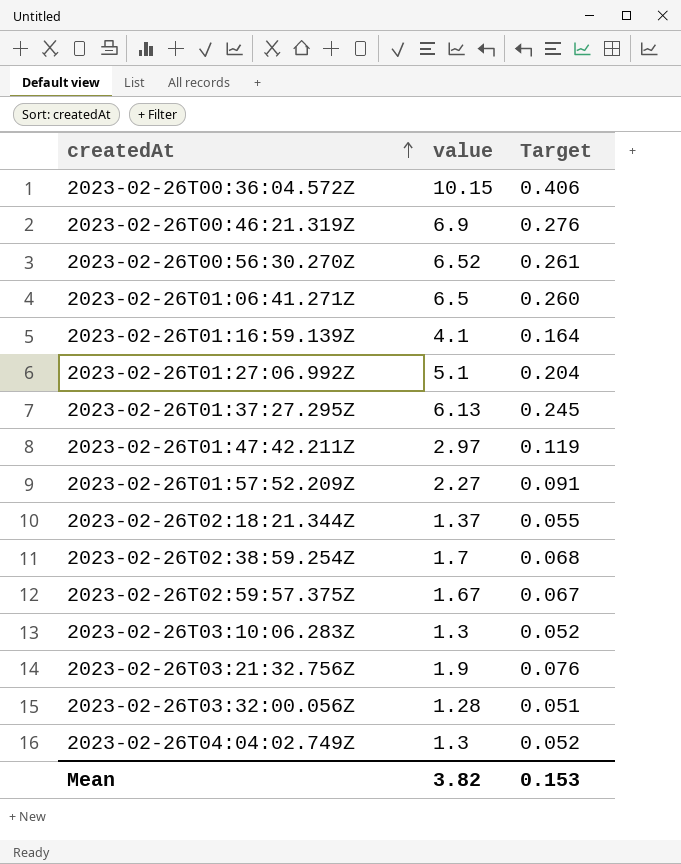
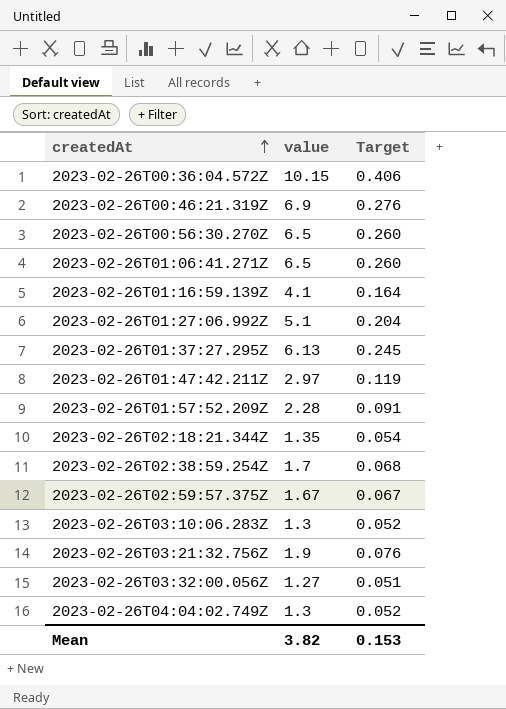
2023-02-26T00:56:30.270Z | value: 6.52 -> 6.5
2023-02-26T00:56:30.270Z | Target: 0.261 -> 0.260
2023-02-26T01:57:52.209Z | value: 2.27 -> 2.28
2023-02-26T02:18:21.344Z | value: 1.37 -> 1.35
2023-02-26T02:18:21.344Z | Target: 0.055 -> 0.054
2023-02-26T03:32:00.056Z | value: 1.28 -> 1.27

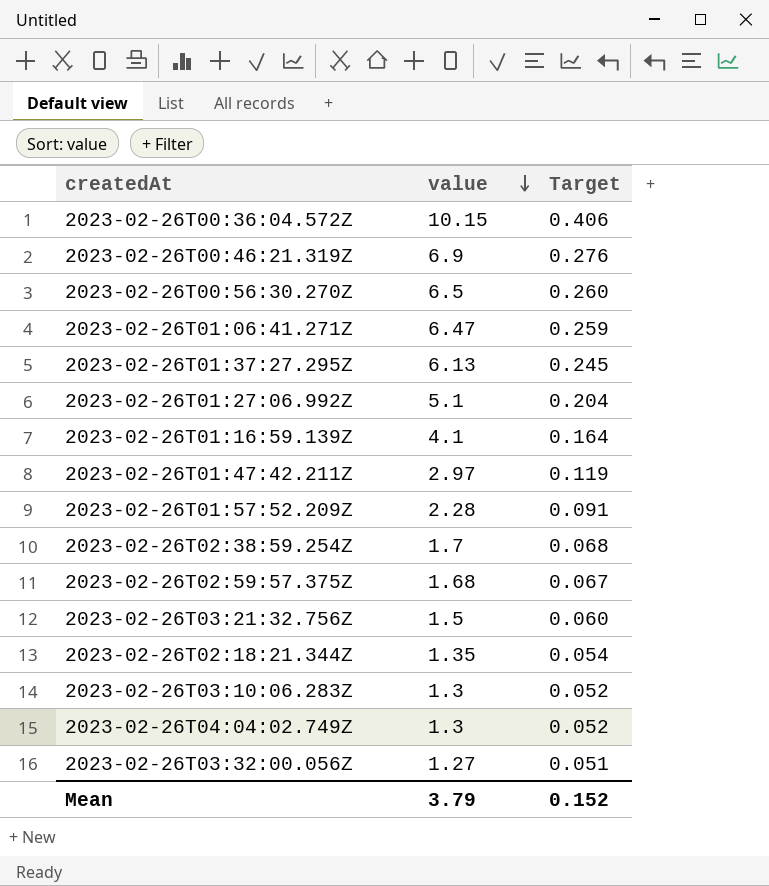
row order: createdAt ascending -> value descending
2023-02-26T01:06:41.271Z | value: 6.5 -> 6.47
2023-02-26T01:06:41.271Z | Target: 0.260 -> 0.259
2023-02-26T02:59:57.375Z | value: 1.67 -> 1.68
2023-02-26T03:21:32.756Z | value: 1.9 -> 1.5
2023-02-26T03:21:32.756Z | Target: 0.076 -> 0.060
Mean | value: 3.82 -> 3.79
Mean | Target: 0.153 -> 0.152

